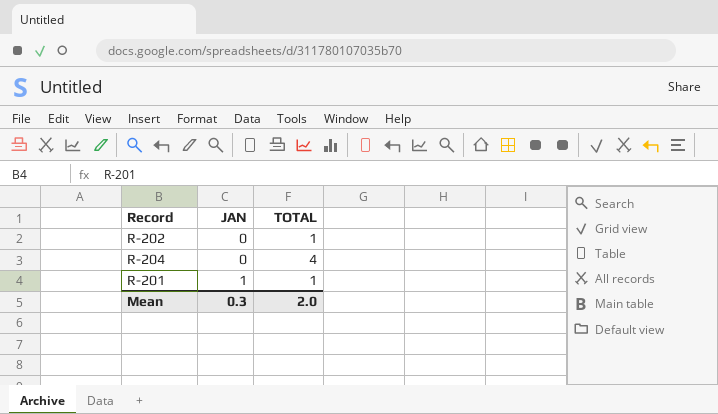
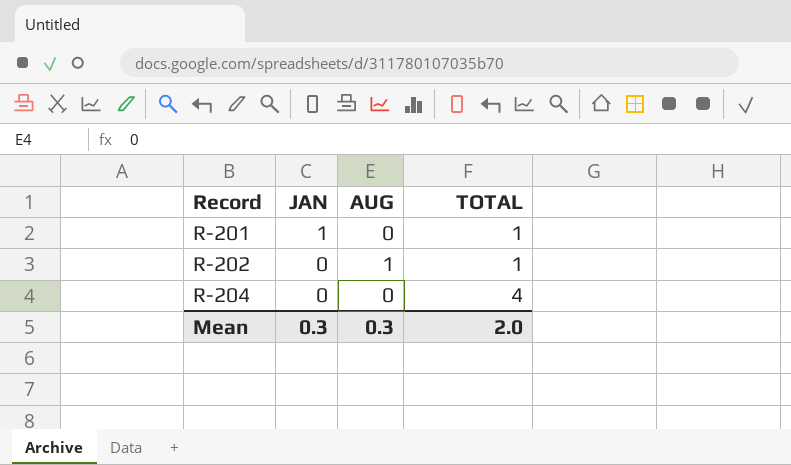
row order: JAN ascending -> Record ascending
column AUG | position: none -> 3

